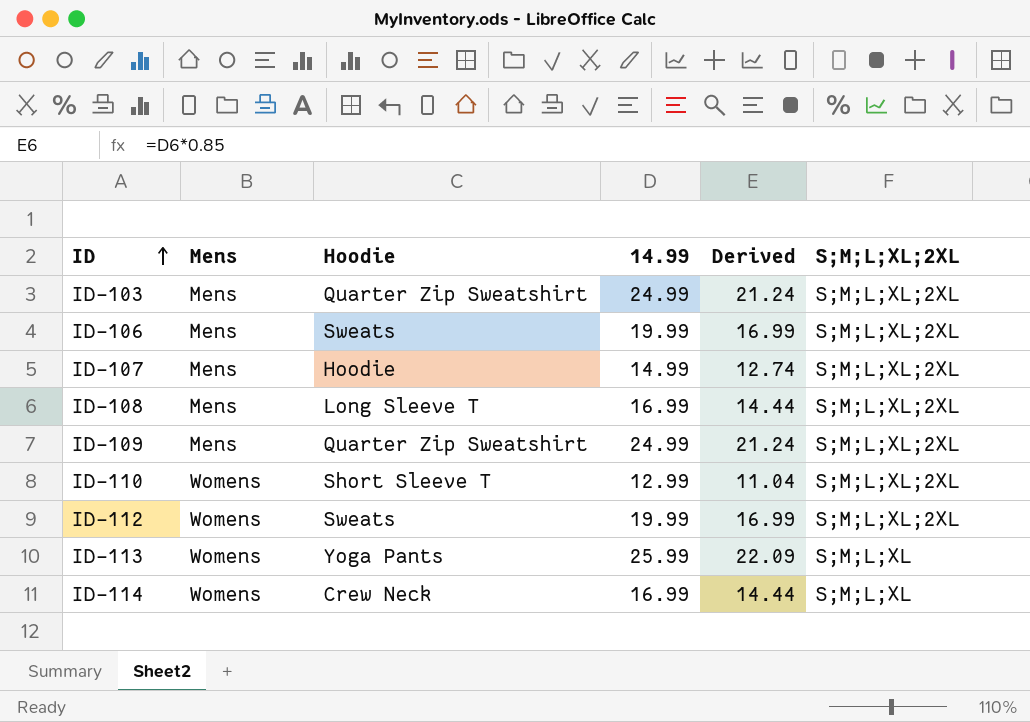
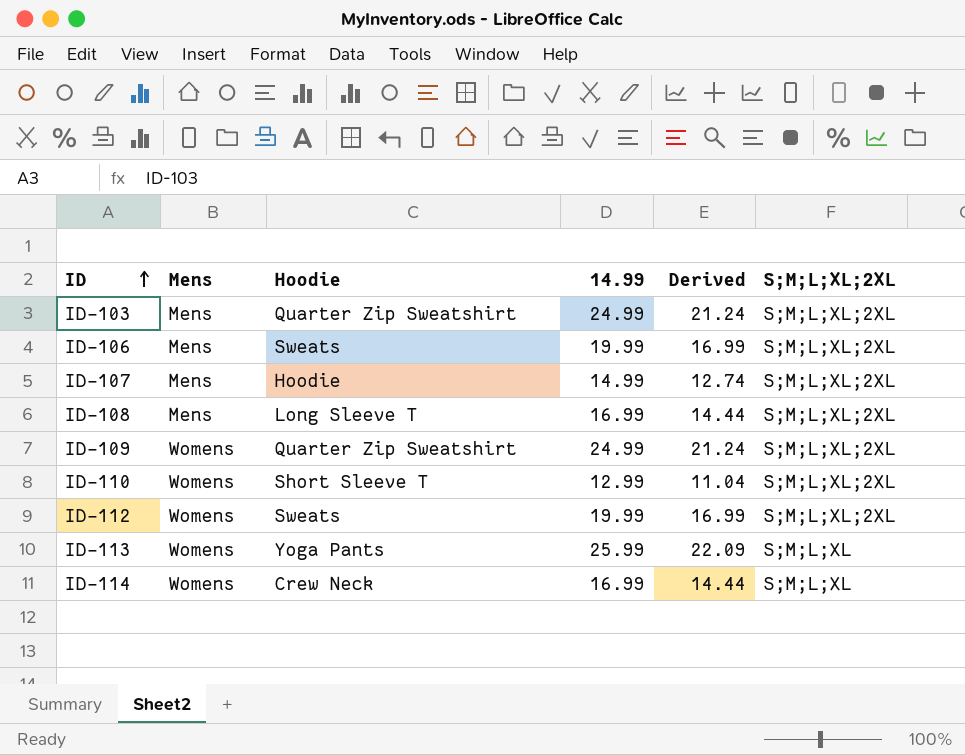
ID-109 | Mens: Mens -> Womens

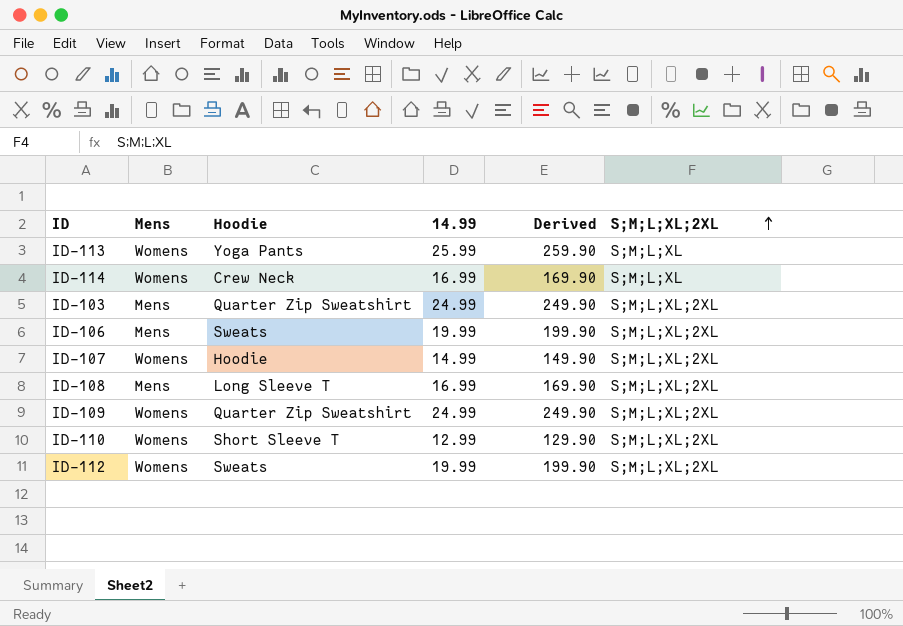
row order: ID ascending -> S;M;L;XL;2XL ascending
column Derived | formula: [14.99] * 0.85 -> [14.99] * 10
ID-107 | Mens: Mens -> Womens

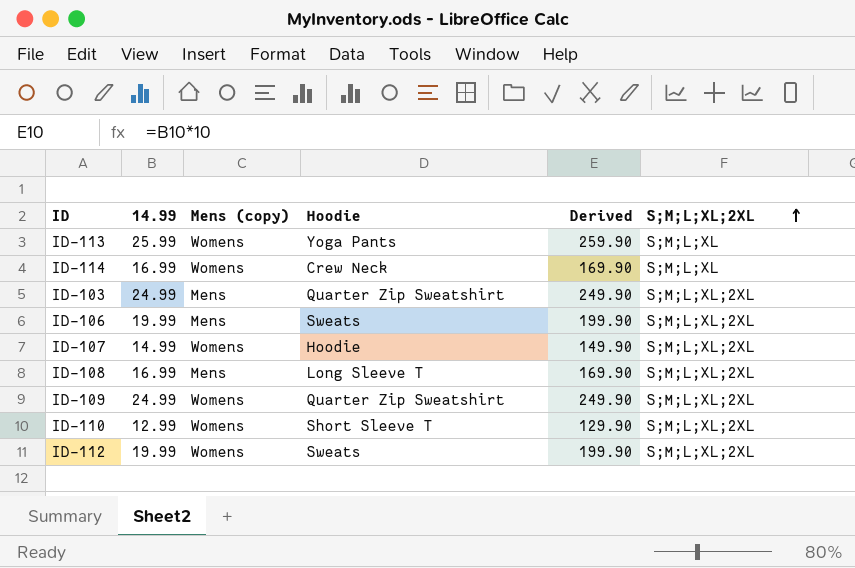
column 14.99 | position: 4 -> 2
column name: Mens -> Mens (copy)

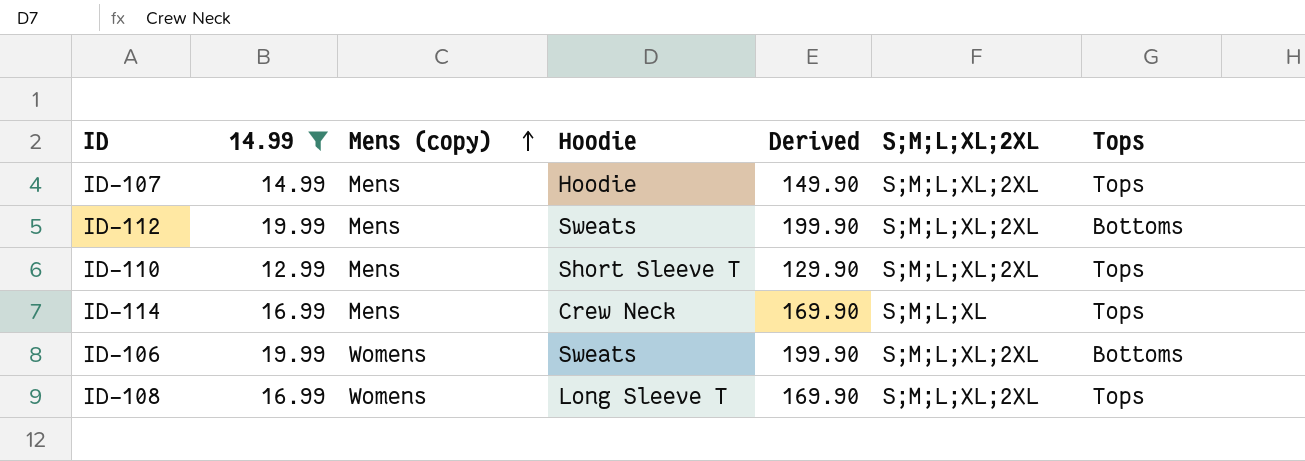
filter: none -> 14.99 <= 19.99
row order: S;M;L;XL;2XL ascending -> Mens (copy) ascending
column Tops | position: none -> 7
ID-107 | Mens (copy): Womens -> Mens
ID-112 | Mens (copy): Womens -> Mens
ID-110 | Mens (copy): Womens -> Mens
ID-114 | Mens (copy): Womens -> Mens
ID-106 | Mens (copy): Mens -> Womens
ID-108 | Mens (copy): Mens -> Womens

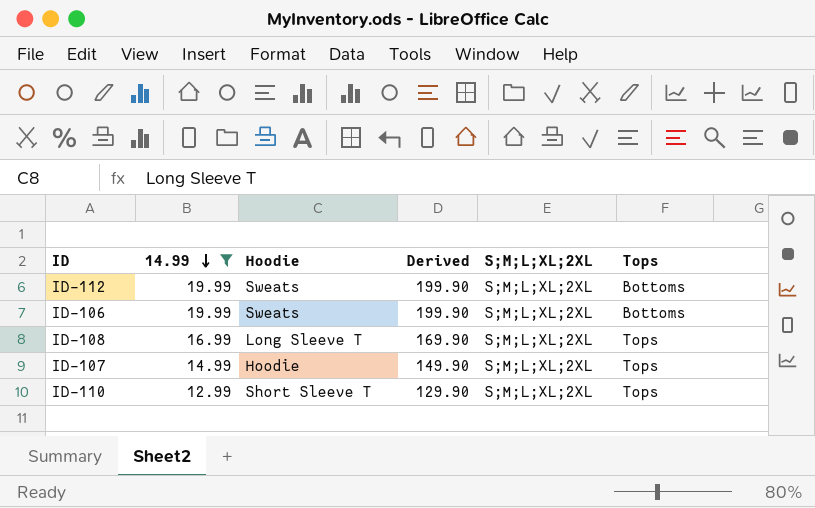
row order: Mens (copy) ascending -> 14.99 descending
column Mens (copy) | position: 3 -> none
row ID-114: 16.99 | Mens | Crew Neck | 169.90 | S;M;L;XL | Tops -> none

